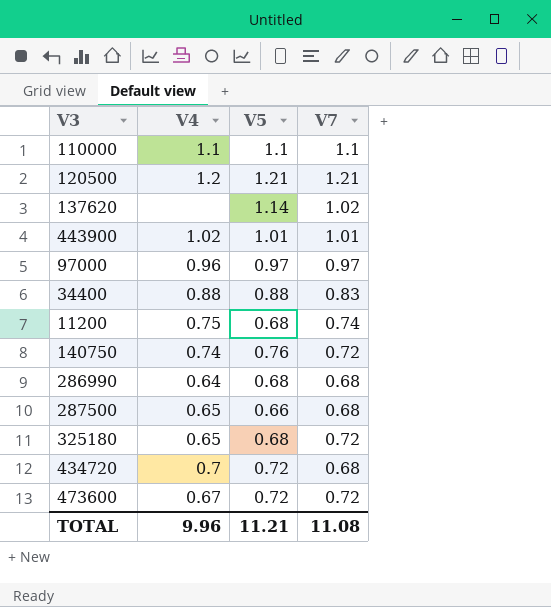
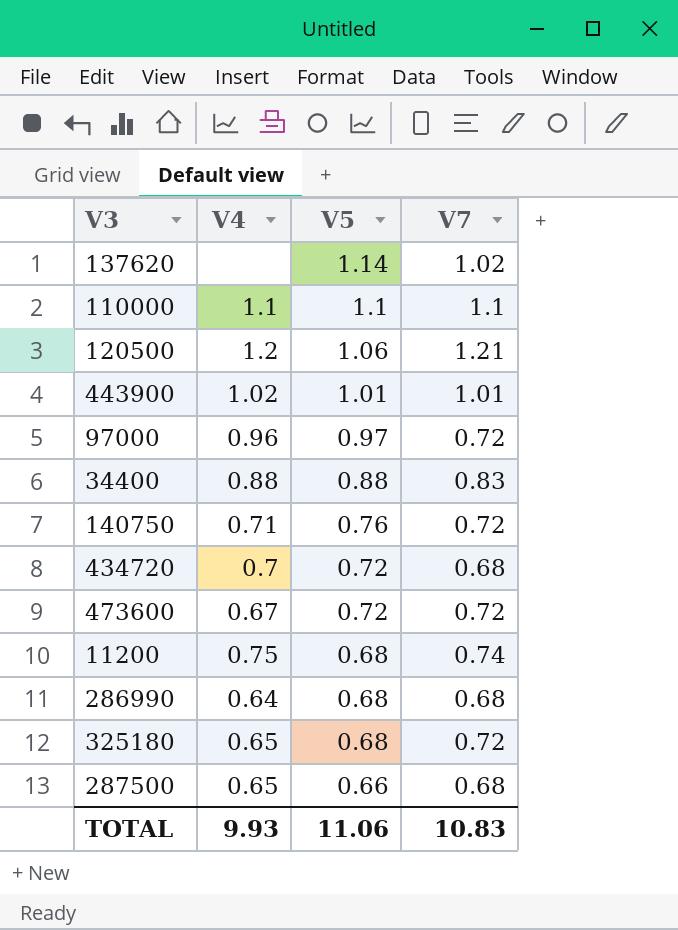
row order: none -> V5 descending
120500 | V5: 1.21 -> 1.06
97000 | V7: 0.97 -> 0.72
140750 | V4: 0.74 -> 0.71
TOTAL | V4: 9.96 -> 9.93
TOTAL | V5: 11.21 -> 11.06
TOTAL | V7: 11.08 -> 10.83

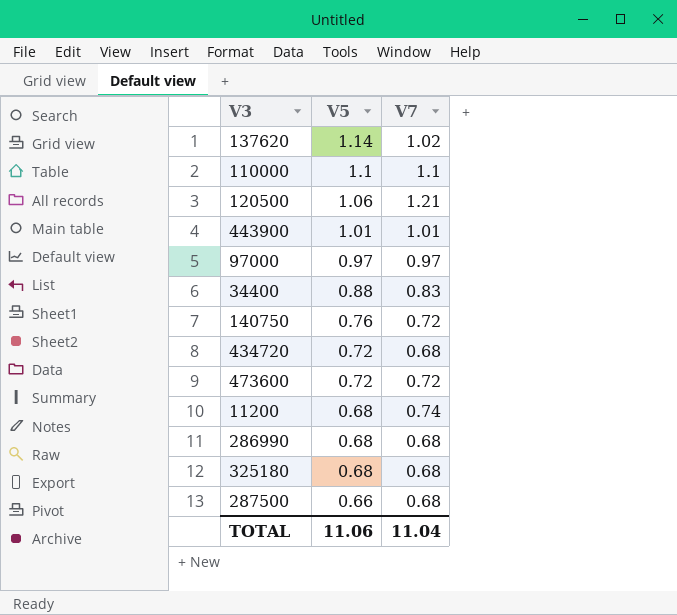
column V4 | position: 2 -> none
97000 | V7: 0.72 -> 0.97
325180 | V7: 0.72 -> 0.68
TOTAL | V7: 10.83 -> 11.04

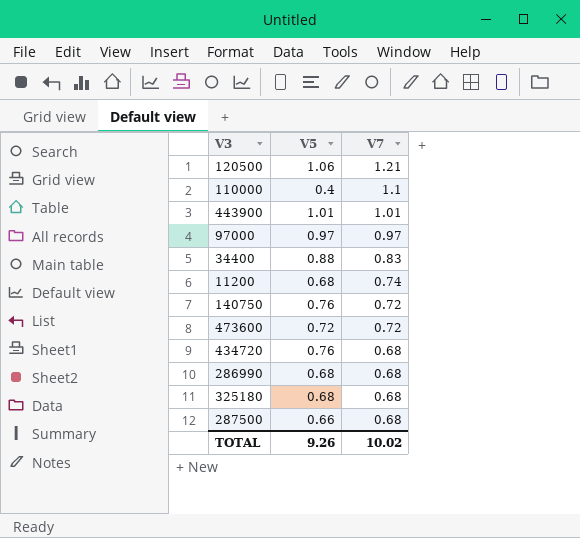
row order: V5 descending -> V7 descending
row 137620: 1.14 | 1.02 -> none
110000 | V5: 1.1 -> 0.4
434720 | V5: 0.72 -> 0.76
TOTAL | V5: 11.06 -> 9.26
TOTAL | V7: 11.04 -> 10.02

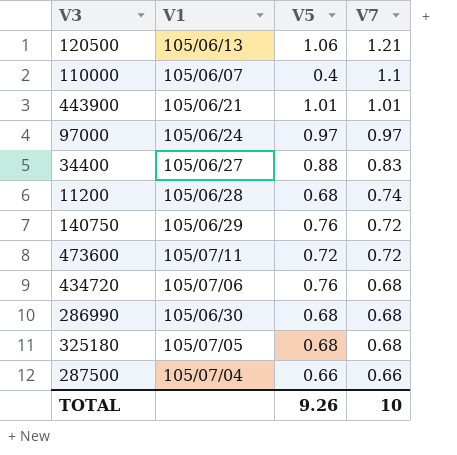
column V1 | position: none -> 2
287500 | V7: 0.68 -> 0.66
TOTAL | V7: 10.02 -> 10

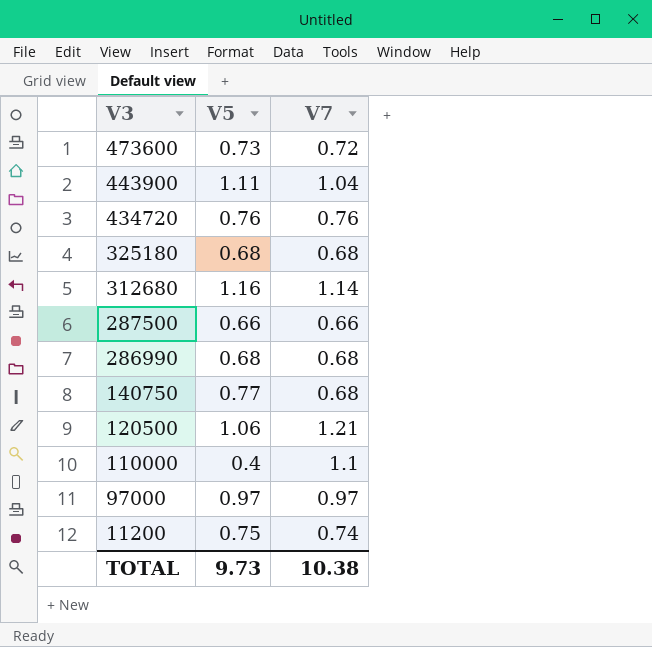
row order: V7 descending -> V3 descending
column V1 | position: 2 -> none
row 34400: 105/06/27 | 0.88 | 0.83 -> none
473600 | V5: 0.72 -> 0.73
443900 | V5: 1.01 -> 1.11
443900 | V7: 1.01 -> 1.04
434720 | V7: 0.68 -> 0.76
row 312680: none -> 1.16 | 1.14
140750 | V5: 0.76 -> 0.77
140750 | V7: 0.72 -> 0.68
11200 | V5: 0.68 -> 0.75
TOTAL | V5: 9.26 -> 9.73
TOTAL | V7: 10 -> 10.38

